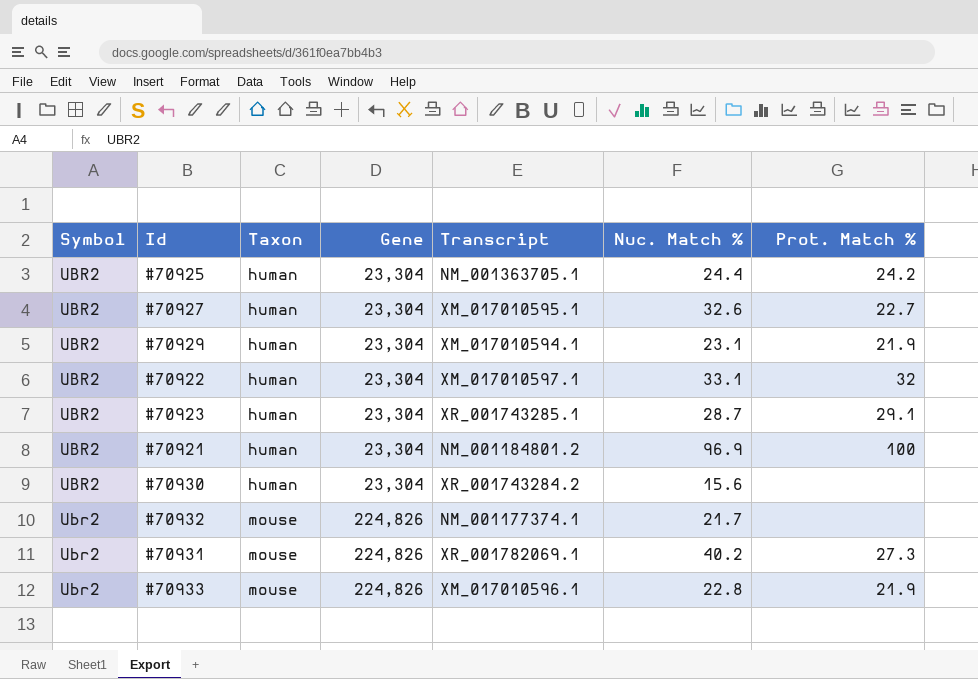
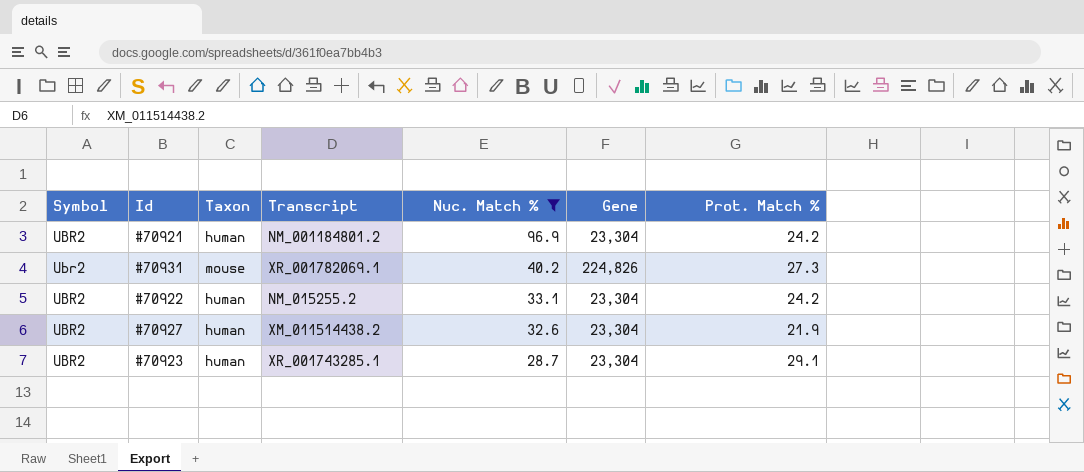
filter: none -> Nuc. Match % >= 28.7
row order: Taxon ascending -> Nuc. Match % descending
column Gene | position: 4 -> 6
#70921 | Prot. Match %: 100 -> 24.2
#70922 | Transcript: XM_017010597.1 -> NM_015255.2
#70922 | Prot. Match %: 32 -> 24.2
#70927 | Transcript: XM_017010595.1 -> XM_011514438.2
#70927 | Prot. Match %: 22.7 -> 21.9

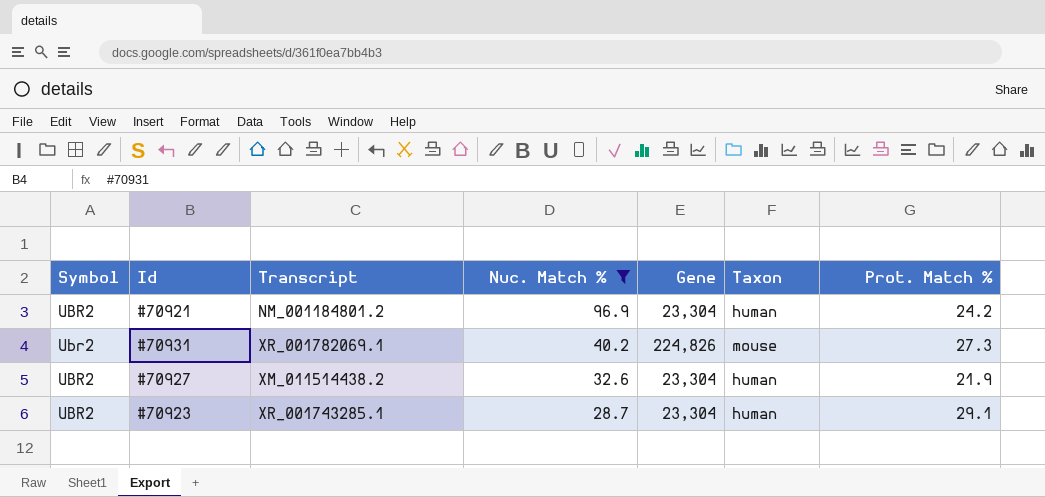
column Taxon | position: 3 -> 6
row #70922: UBR2 | human | NM_015255.2 | 33.1 | 23,304 | 24.2 -> none

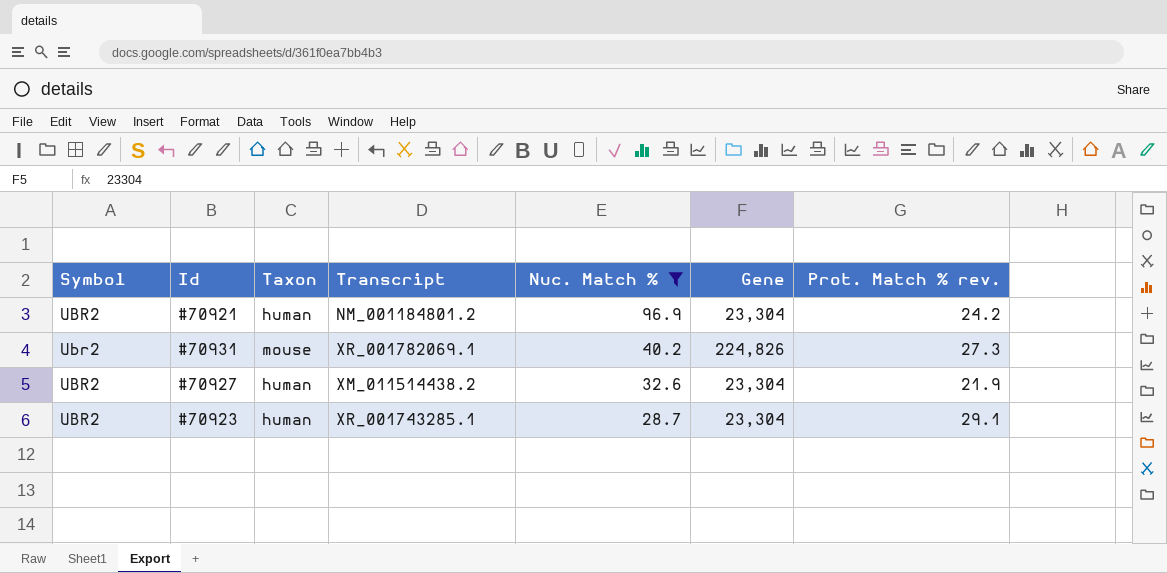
column Taxon | position: 6 -> 3
column name: Prot. Match % -> Prot. Match % rev.

